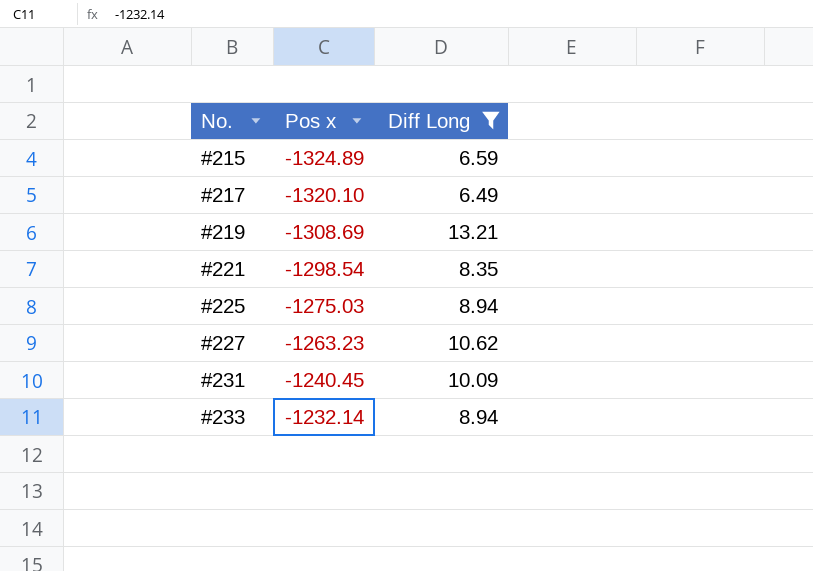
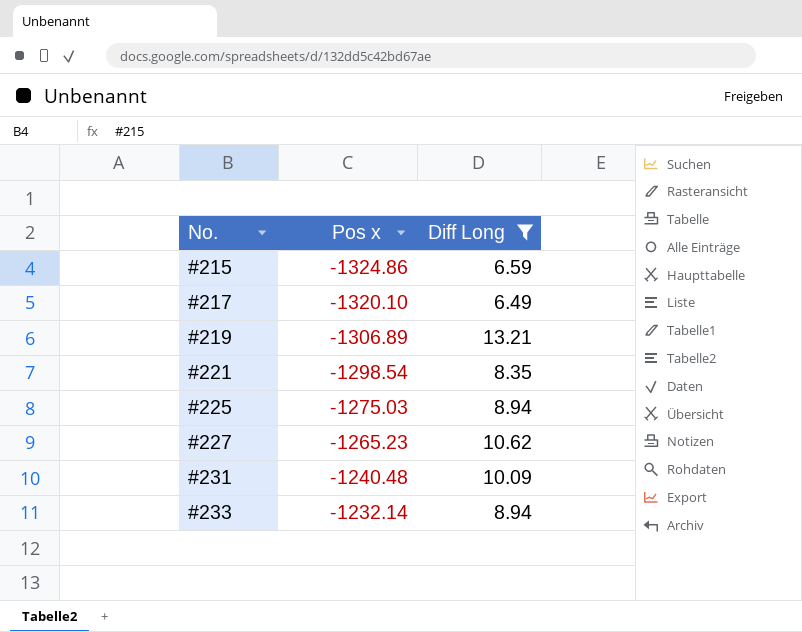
#215 | Pos x: -1324.89 -> -1324.86
#219 | Pos x: -1308.69 -> -1306.89
#227 | Pos x: -1263.23 -> -1265.23
#231 | Pos x: -1240.45 -> -1240.48

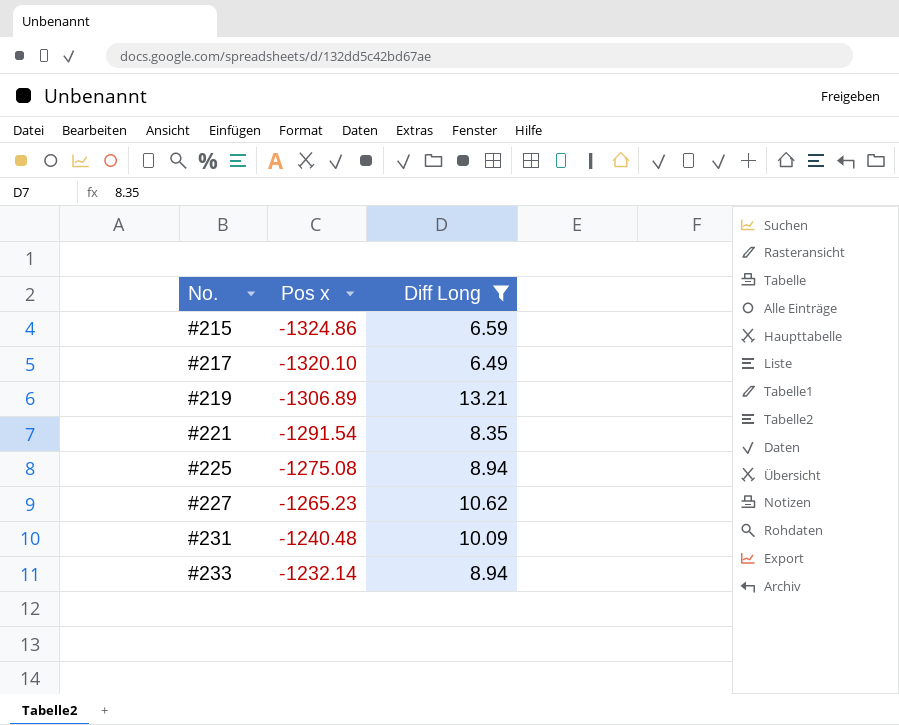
#221 | Pos x: -1298.54 -> -1291.54
#225 | Pos x: -1275.03 -> -1275.08

